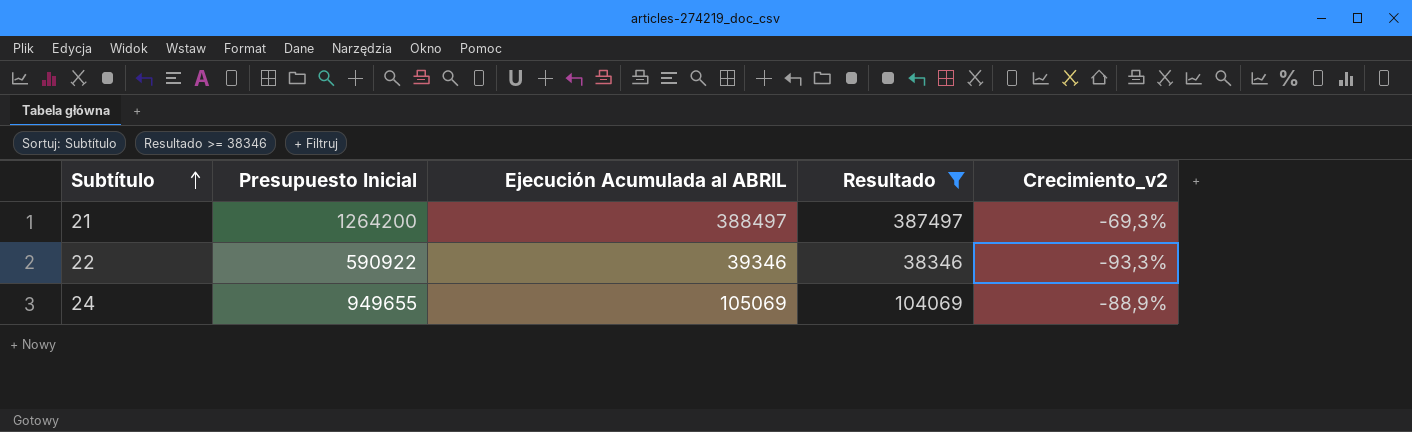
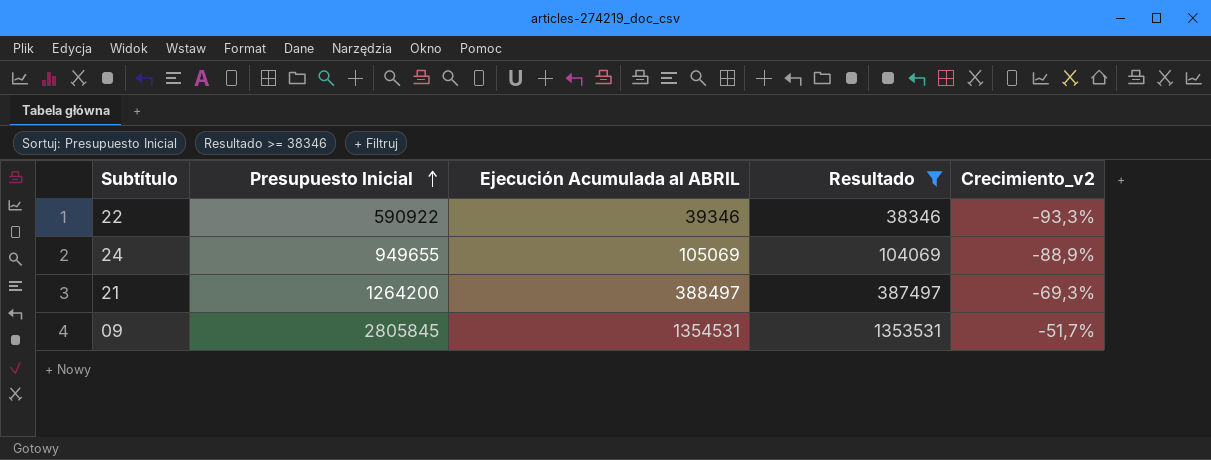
row order: Subtítulo ascending -> Presupuesto Inicial ascending
row 09: none -> 2805845 | 1354531 | 1353531 | -51,7%

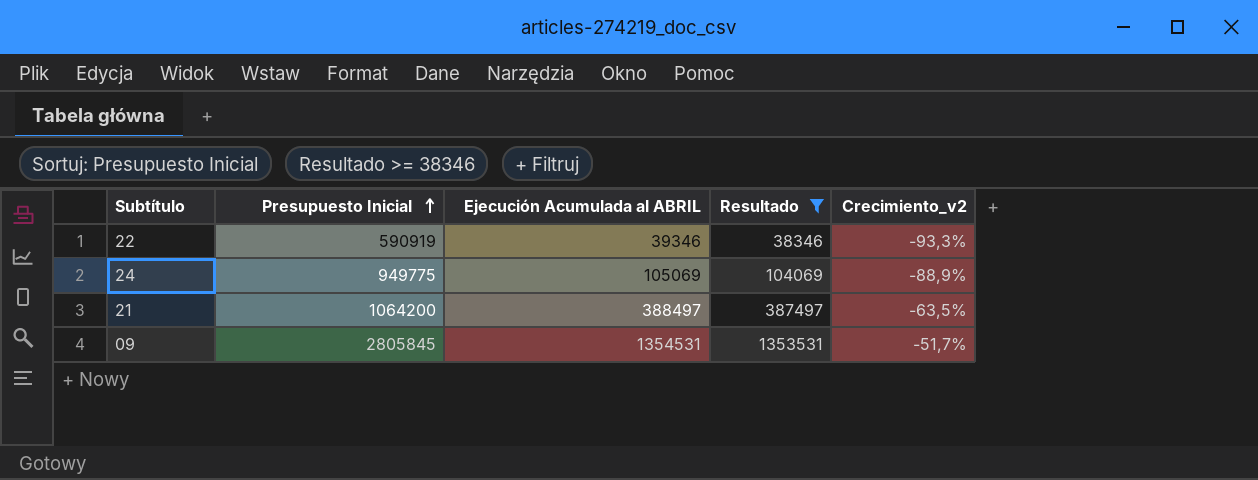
22 | Presupuesto Inicial: 590922 -> 590919
24 | Presupuesto Inicial: 949655 -> 949775
21 | Presupuesto Inicial: 1264200 -> 1064200
21 | Crecimiento_v2: -69,3% -> -63,5%

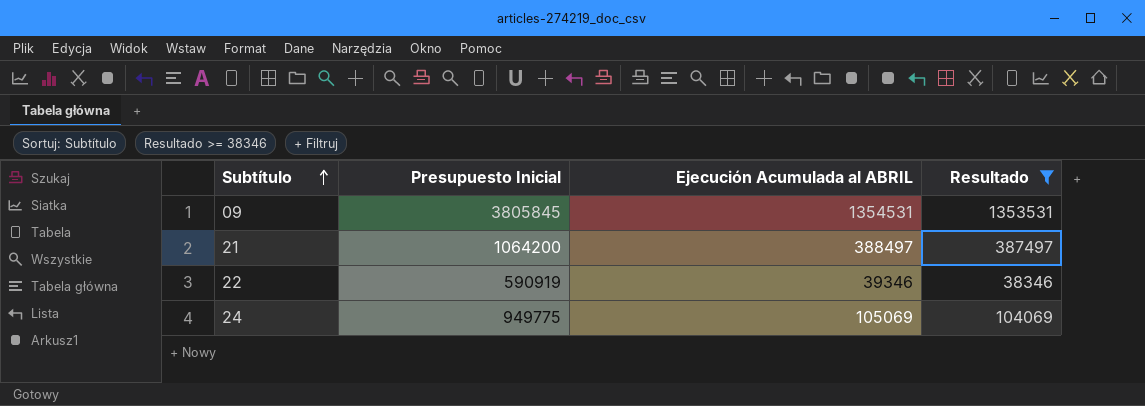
row order: Presupuesto Inicial ascending -> Subtítulo ascending
column Crecimiento_v2 | formula: ([Ejecución Acumulada al ABRIL] - [Presupuesto Inicial]) / [Presupuesto Inicial] -> none
09 | Presupuesto Inicial: 2805845 -> 3805845

